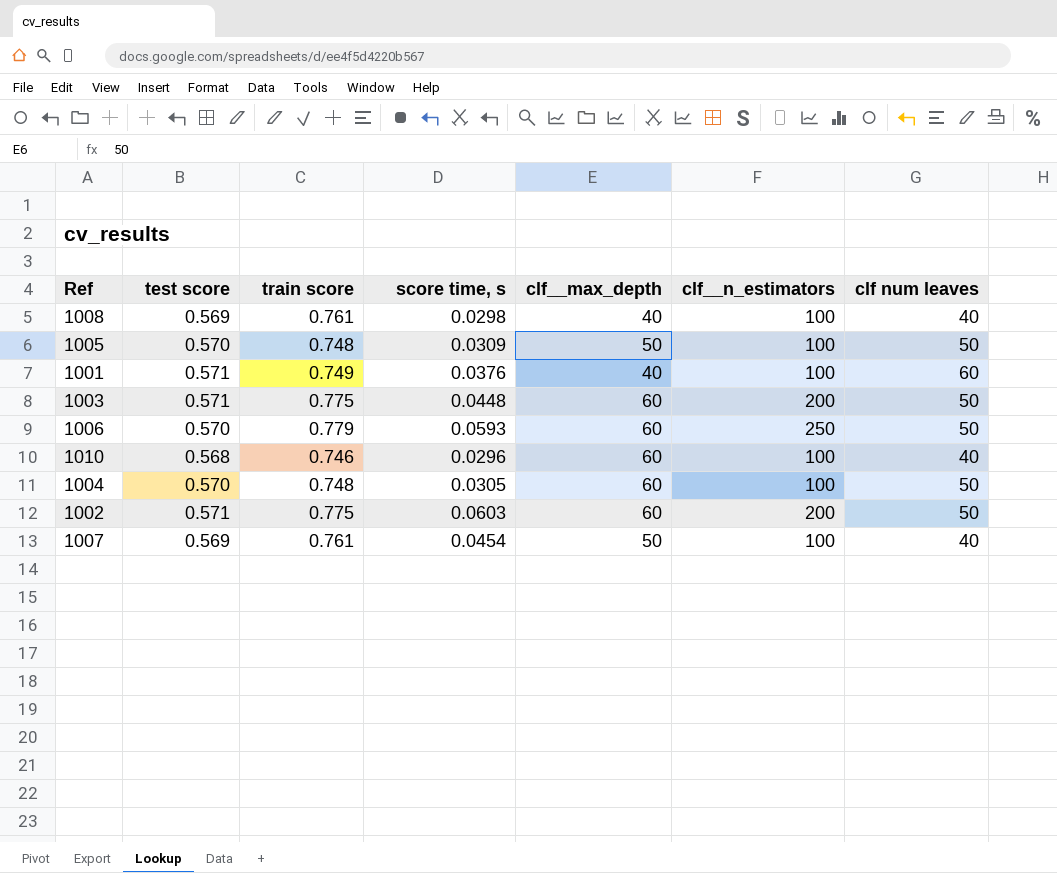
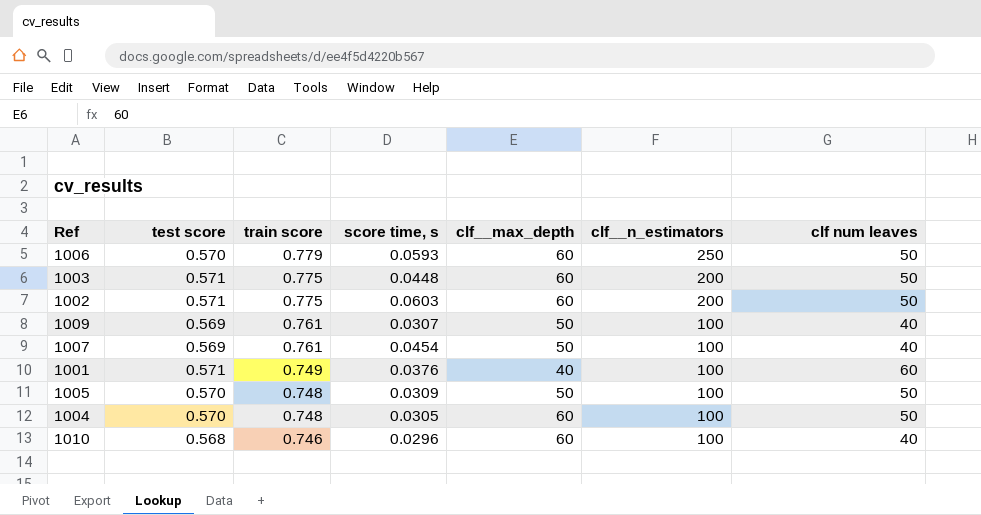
row order: none -> train score descending
row 1008: 0.569 | 0.761 | 0.0298 | 40 | 100 | 40 -> none
row 1009: none -> 0.569 | 0.761 | 0.0307 | 50 | 100 | 40

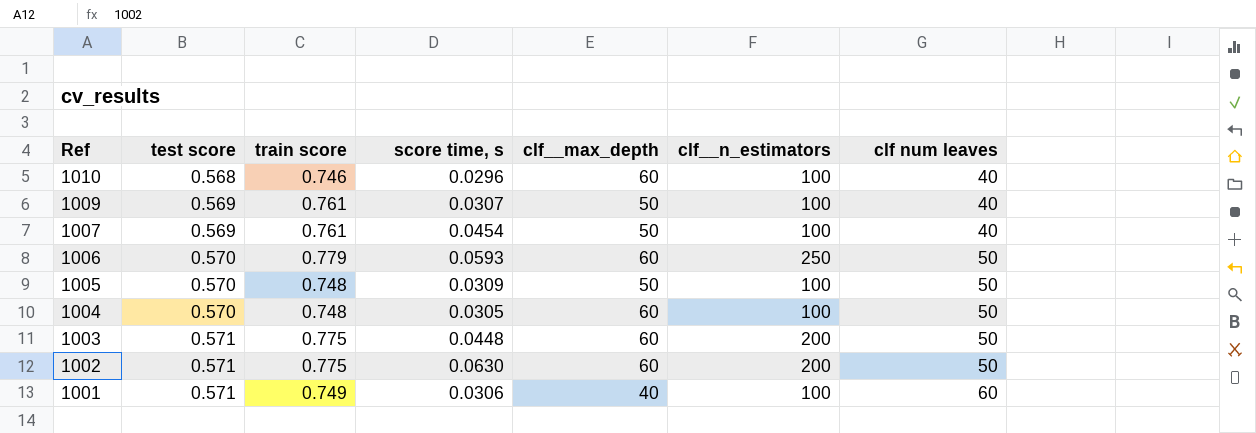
row order: train score descending -> Ref descending
1002 | score time, s: 0.0603 -> 0.0630
1001 | score time, s: 0.0376 -> 0.0306

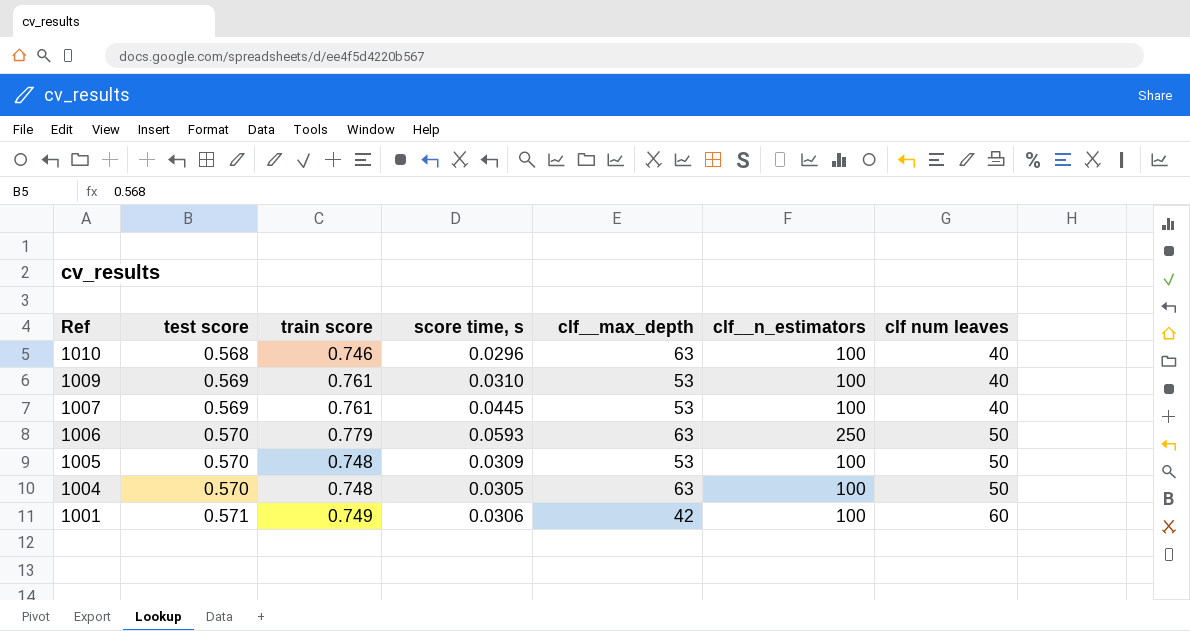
row 1003: 0.571 | 0.775 | 0.0448 | 60 | 200 | 50 -> none
row 1002: 0.571 | 0.775 | 0.0630 | 60 | 200 | 50 -> none
1010 | clf__max_depth: 60 -> 63
1009 | score time, s: 0.0307 -> 0.0310
1009 | clf__max_depth: 50 -> 53
1007 | score time, s: 0.0454 -> 0.0445
1007 | clf__max_depth: 50 -> 53
1006 | clf__max_depth: 60 -> 63
1005 | clf__max_depth: 50 -> 53
1004 | clf__max_depth: 60 -> 63
1001 | clf__max_depth: 40 -> 42

